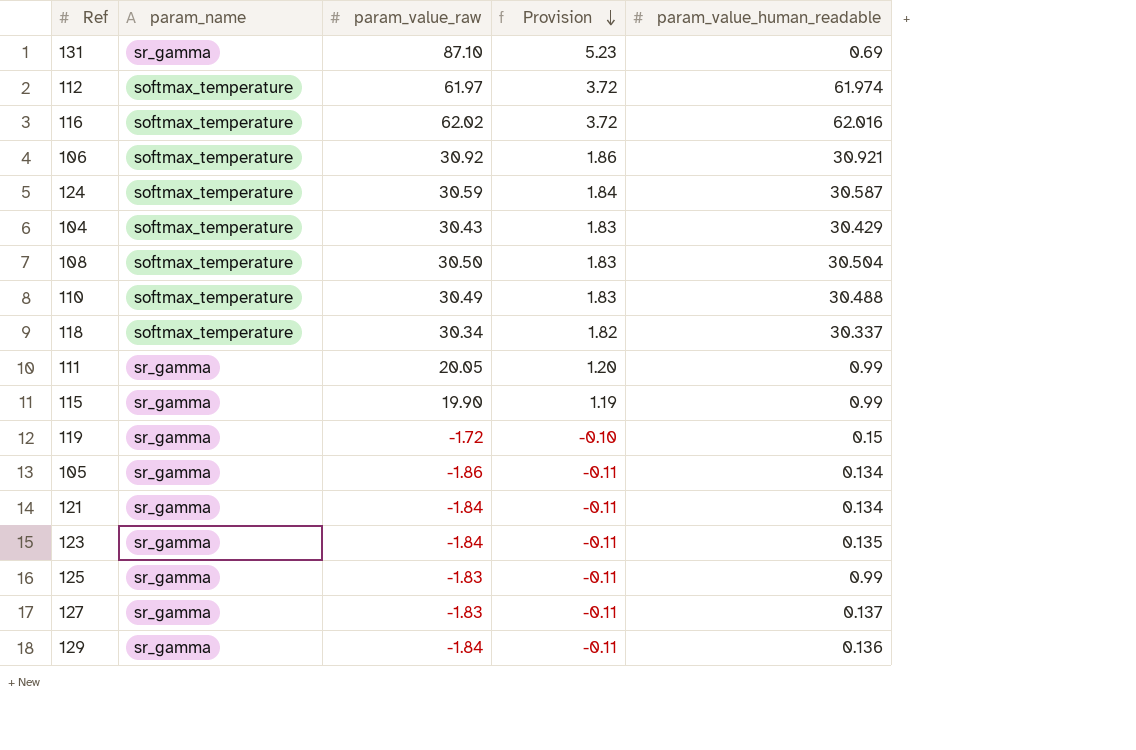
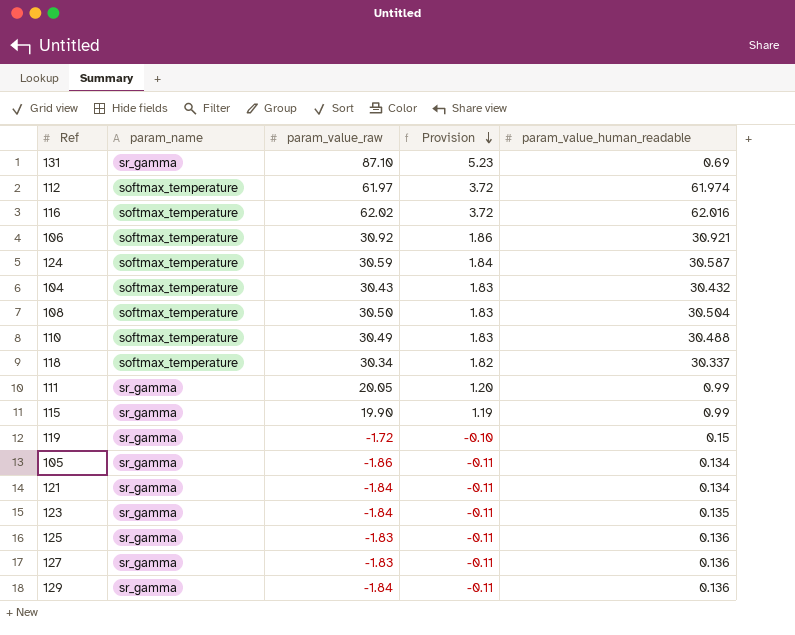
104 | param_value_human_readable: 30.429 -> 30.432
125 | param_value_human_readable: 0.99 -> 0.136
127 | param_value_human_readable: 0.137 -> 0.136

